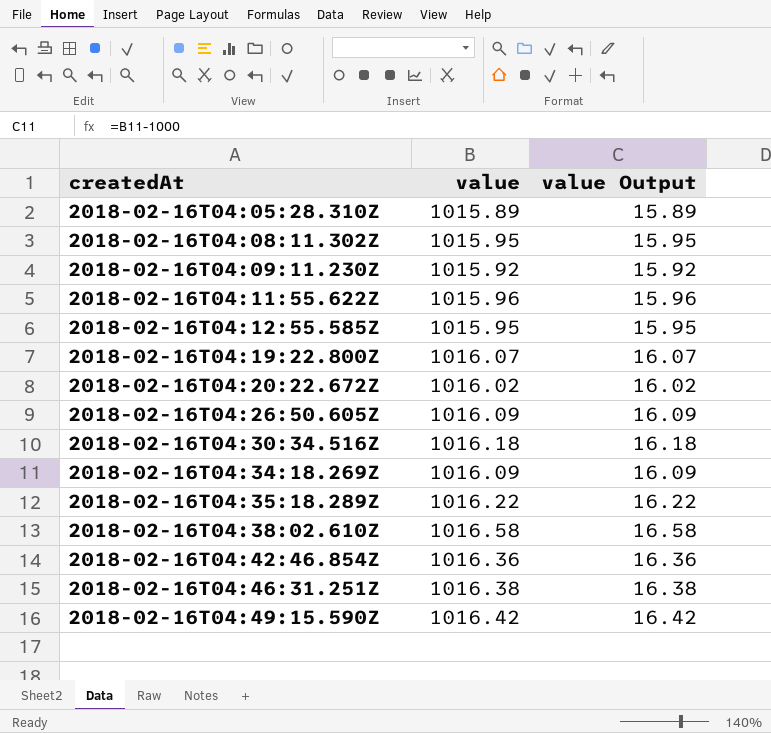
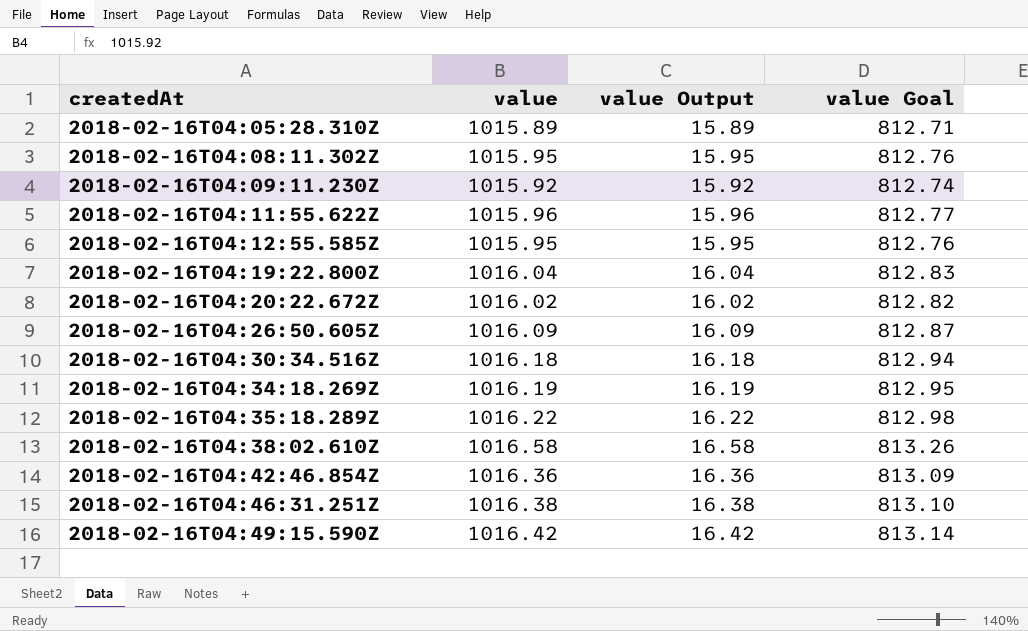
column value Goal | formula: none -> [value] * 0.8
2018-02-16T04:19:22.800Z | value: 1016.07 -> 1016.04
2018-02-16T04:19:22.800Z | value Output: 16.07 -> 16.04
2018-02-16T04:34:18.269Z | value: 1016.09 -> 1016.19
2018-02-16T04:34:18.269Z | value Output: 16.09 -> 16.19

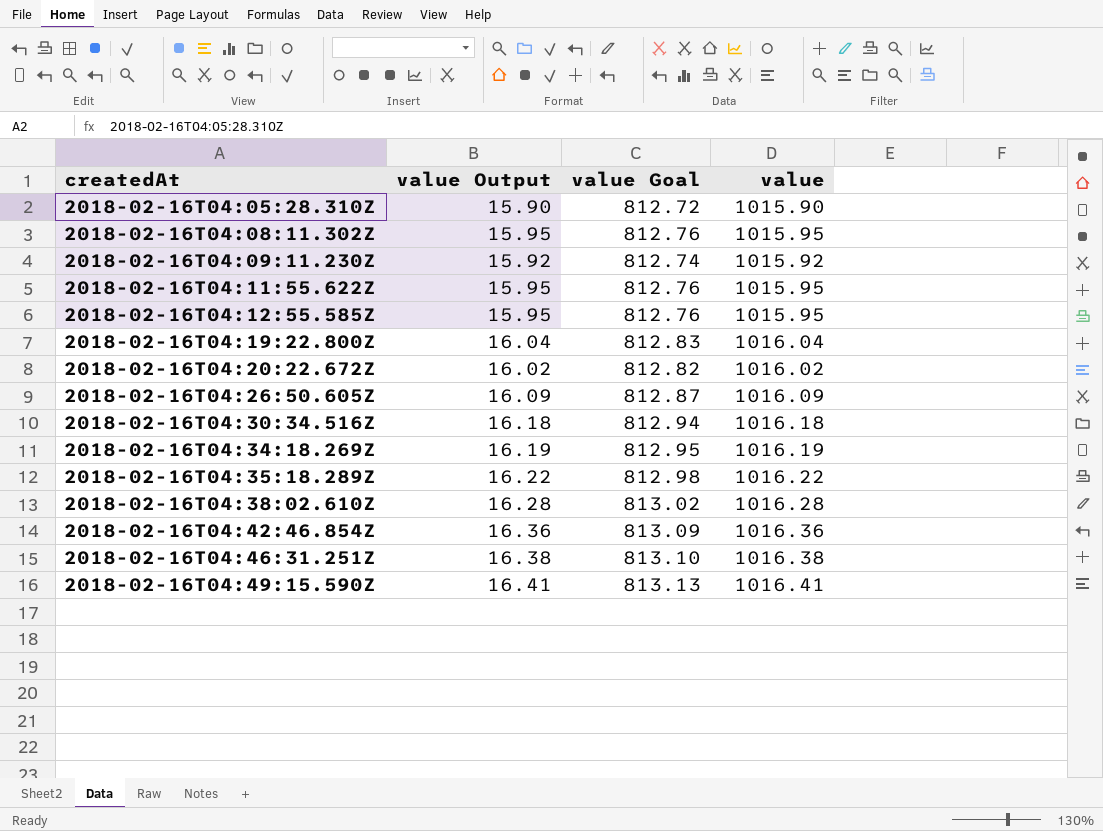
column value | position: 2 -> 4
2018-02-16T04:05:28.310Z | value Output: 15.89 -> 15.90
2018-02-16T04:05:28.310Z | value Goal: 812.71 -> 812.72
2018-02-16T04:05:28.310Z | value: 1015.89 -> 1015.90
2018-02-16T04:11:55.622Z | value Output: 15.96 -> 15.95
2018-02-16T04:11:55.622Z | value Goal: 812.77 -> 812.76
2018-02-16T04:11:55.622Z | value: 1015.96 -> 1015.95
2018-02-16T04:38:02.610Z | value Output: 16.58 -> 16.28
2018-02-16T04:38:02.610Z | value Goal: 813.26 -> 813.02
2018-02-16T04:38:02.610Z | value: 1016.58 -> 1016.28
2018-02-16T04:49:15.590Z | value Output: 16.42 -> 16.41
2018-02-16T04:49:15.590Z | value Goal: 813.14 -> 813.13
2018-02-16T04:49:15.590Z | value: 1016.42 -> 1016.41

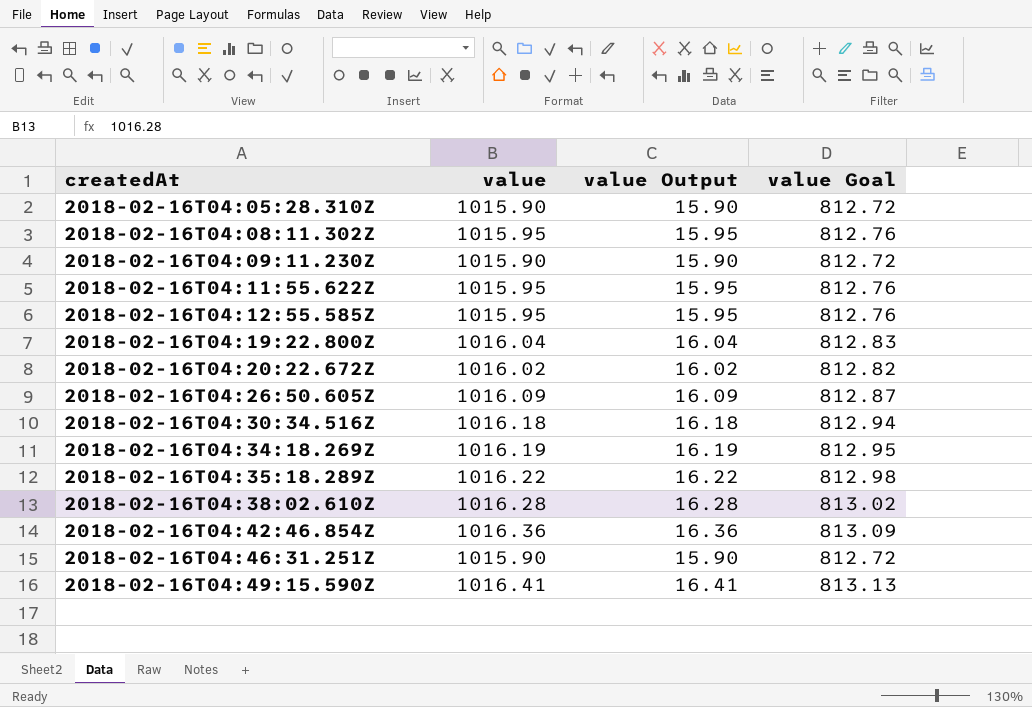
column value | position: 4 -> 2
2018-02-16T04:09:11.230Z | value: 1015.92 -> 1015.90
2018-02-16T04:09:11.230Z | value Output: 15.92 -> 15.90
2018-02-16T04:09:11.230Z | value Goal: 812.74 -> 812.72
2018-02-16T04:46:31.251Z | value: 1016.38 -> 1015.90
2018-02-16T04:46:31.251Z | value Output: 16.38 -> 15.90
2018-02-16T04:46:31.251Z | value Goal: 813.10 -> 812.72

